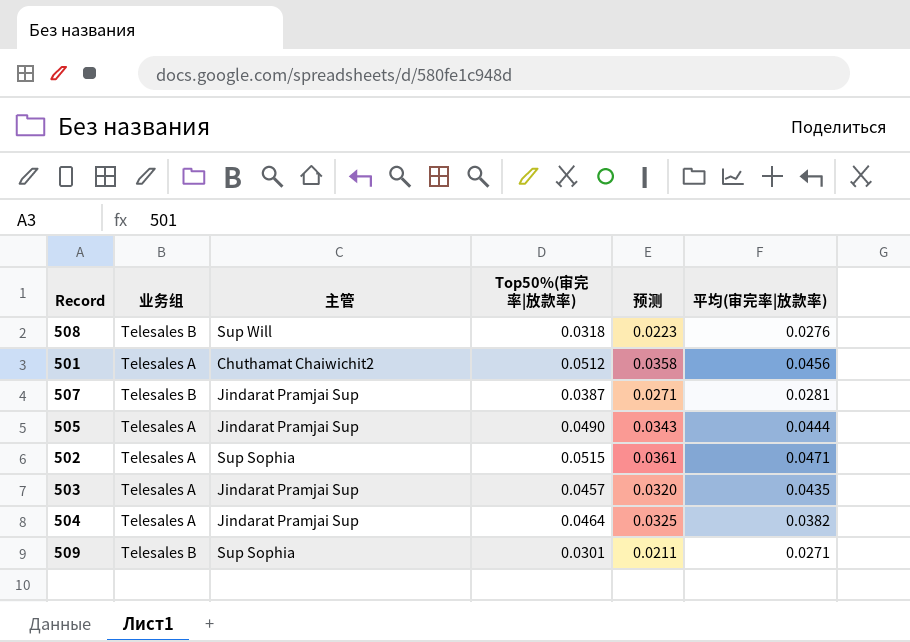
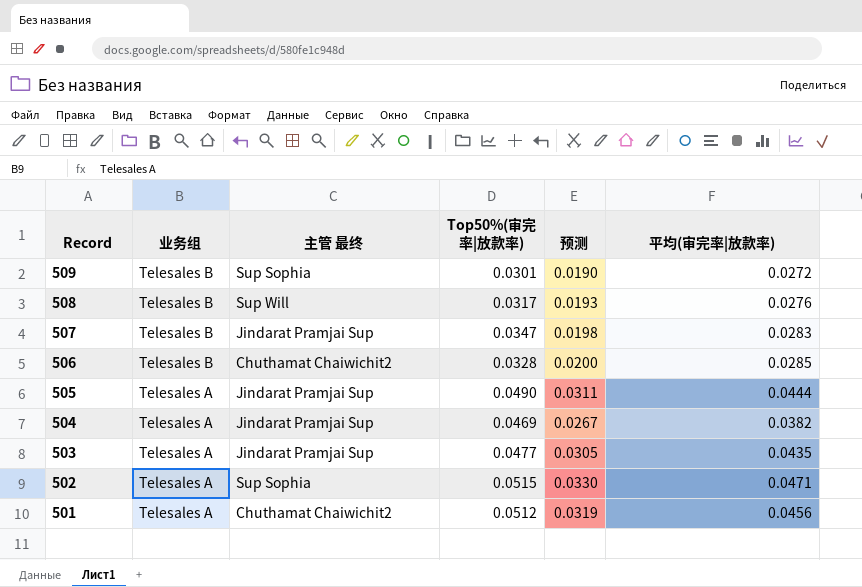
row order: none -> Record descending
column name: 主管 -> 主管 最终
column 预测 | formula: [Top50%(审完率|放款率)] * 0.7 -> [平均(审完率|放款率)] * 0.7
509 | 平均(审完率|放款率): 0.0271 -> 0.0272
508 | Top50%(审完率|放款率): 0.0318 -> 0.0317
507 | Top50%(审完率|放款率): 0.0387 -> 0.0347
507 | 平均(审完率|放款率): 0.0281 -> 0.0283
row 506: none -> Telesales B | Chuthamat Chaiwichit2 | 0.0328 | 0.0200 | 0.0285
504 | Top50%(审完率|放款率): 0.0464 -> 0.0469
503 | Top50%(审完率|放款率): 0.0457 -> 0.0477

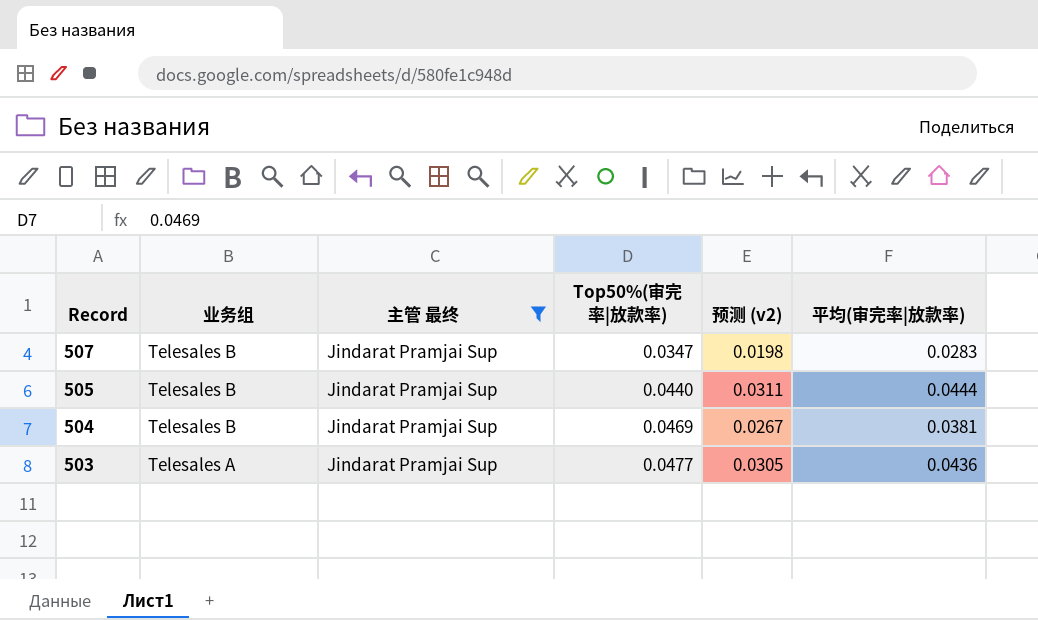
filter: none -> 主管 最终 = Jindarat Pramjai Sup
column name: 预测 -> 预测 (v2)
505 | 业务组: Telesales A -> Telesales B
505 | Top50%(审完率|放款率): 0.0490 -> 0.0440
504 | 业务组: Telesales A -> Telesales B
504 | 平均(审完率|放款率): 0.0382 -> 0.0381
503 | 平均(审完率|放款率): 0.0435 -> 0.0436

